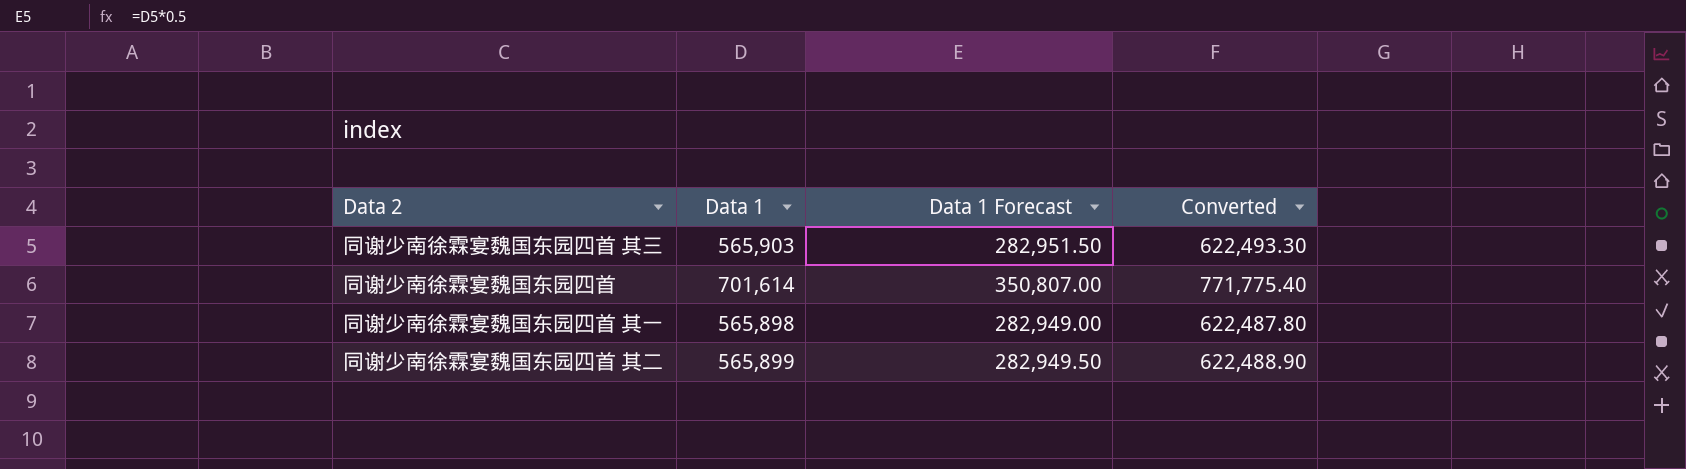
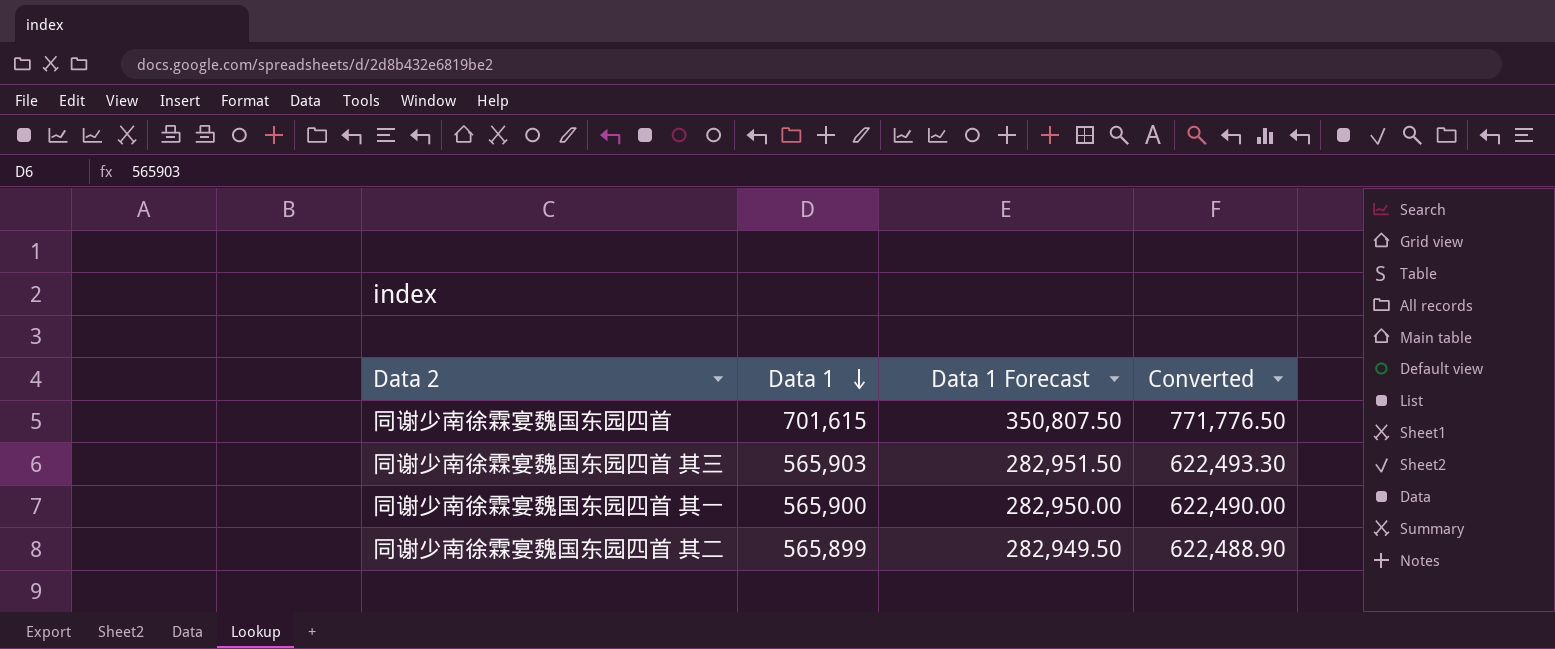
row order: none -> Data 1 descending
同谢少南徐霖宴魏国东园四首 | Data 1: 701,614 -> 701,615
同谢少南徐霖宴魏国东园四首 | Data 1 Forecast: 350,807.00 -> 350,807.50
同谢少南徐霖宴魏国东园四首 | Converted: 771,775.40 -> 771,776.50
同谢少南徐霖宴魏国东园四首 其一 | Data 1: 565,898 -> 565,900
同谢少南徐霖宴魏国东园四首 其一 | Data 1 Forecast: 282,949.00 -> 282,950.00
同谢少南徐霖宴魏国东园四首 其一 | Converted: 622,487.80 -> 622,490.00

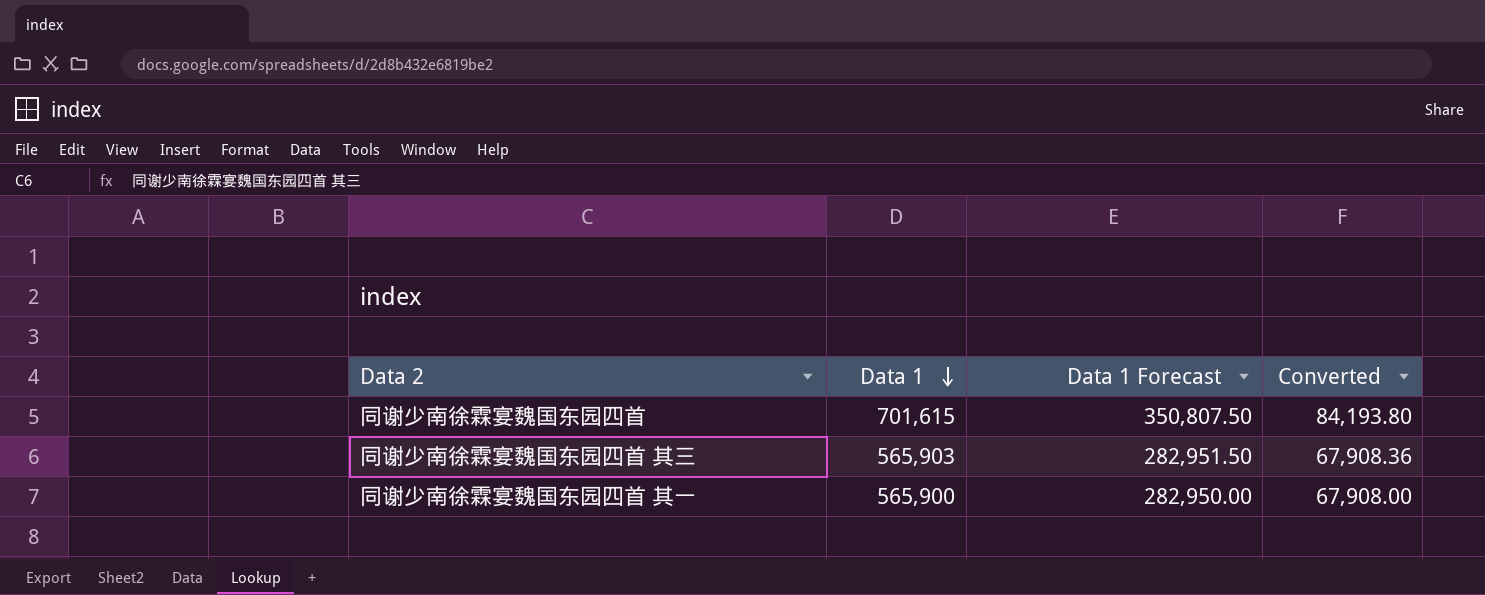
column Converted | formula: [Data 1] * 1.1 -> [Data 1] * 0.12
row 同谢少南徐霖宴魏国东园四首 其二: 565,899 | 282,949.50 | 622,488.90 -> none

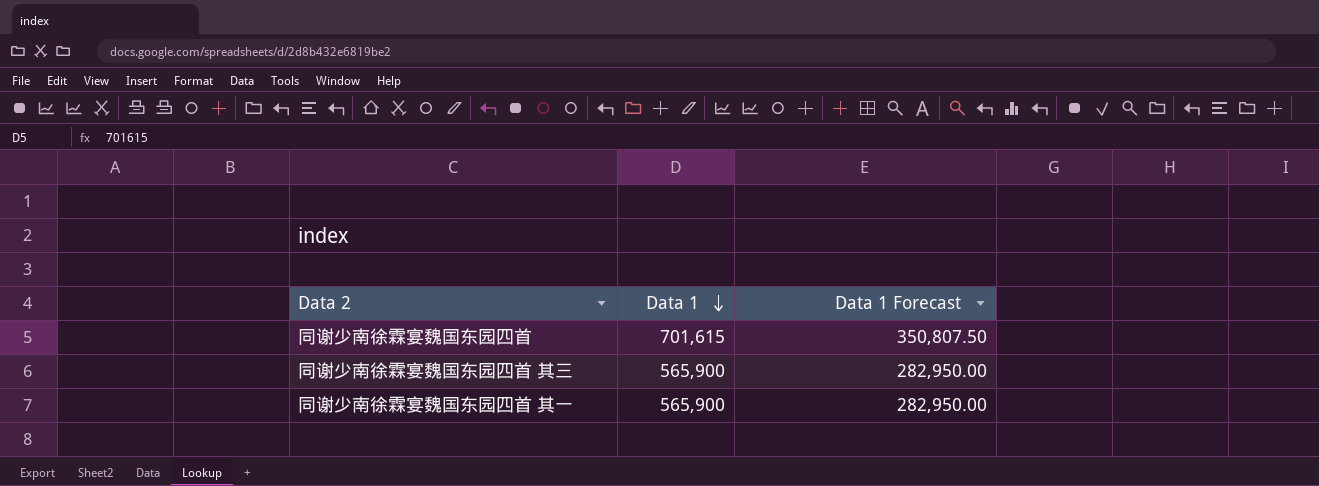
column Converted | formula: [Data 1] * 0.12 -> none
同谢少南徐霖宴魏国东园四首 其三 | Data 1: 565,903 -> 565,900
同谢少南徐霖宴魏国东园四首 其三 | Data 1 Forecast: 282,951.50 -> 282,950.00

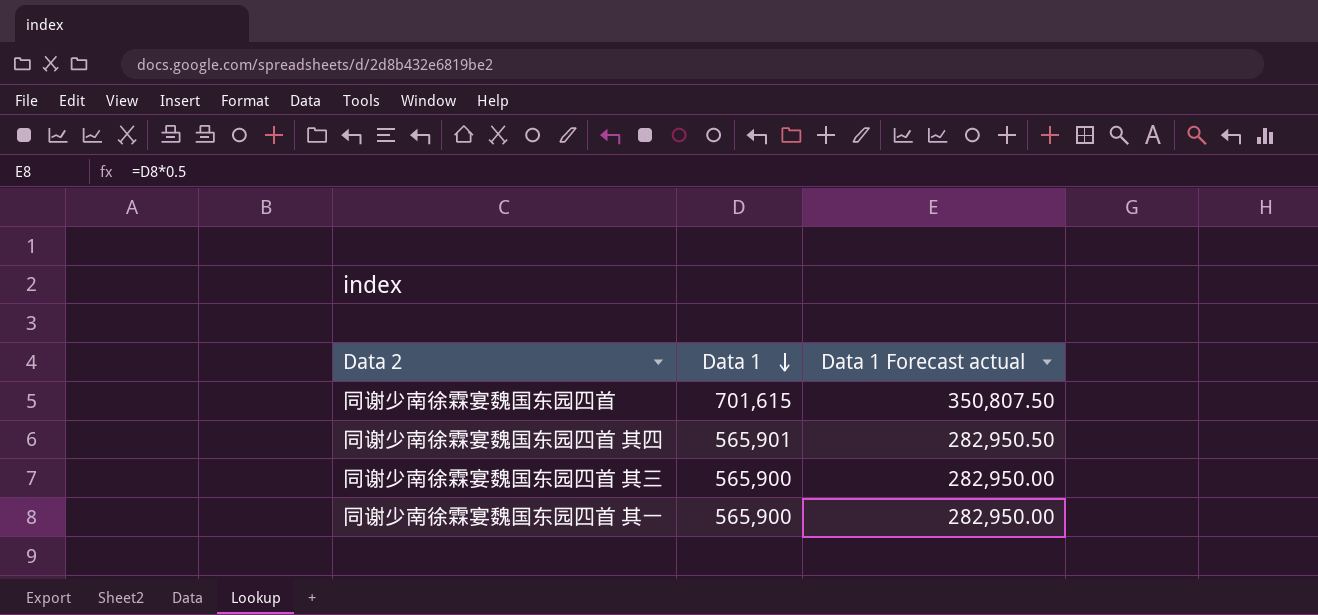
column name: Data 1 Forecast -> Data 1 Forecast actual
row 同谢少南徐霖宴魏国东园四首 其四: none -> 565,901 | 282,950.50

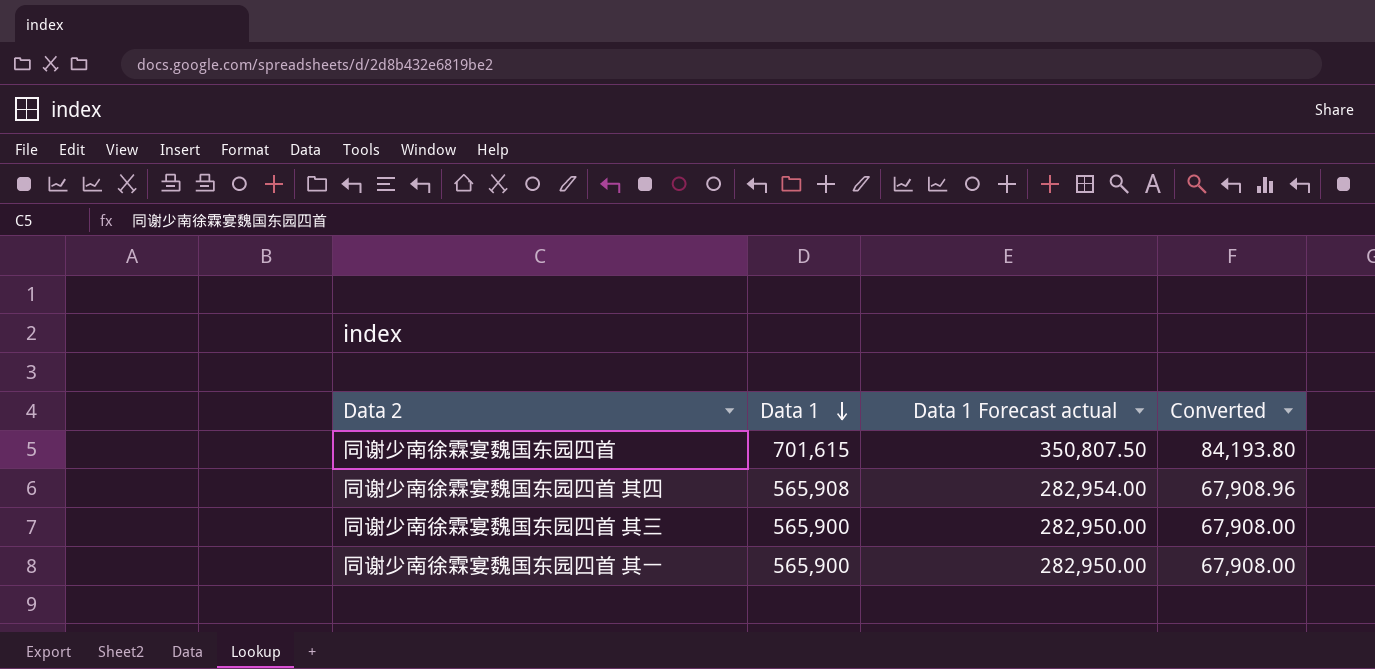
column Converted | formula: none -> [Data 1] * 0.12
同谢少南徐霖宴魏国东园四首 其四 | Data 1: 565,901 -> 565,908
同谢少南徐霖宴魏国东园四首 其四 | Data 1 Forecast actual: 282,950.50 -> 282,954.00

